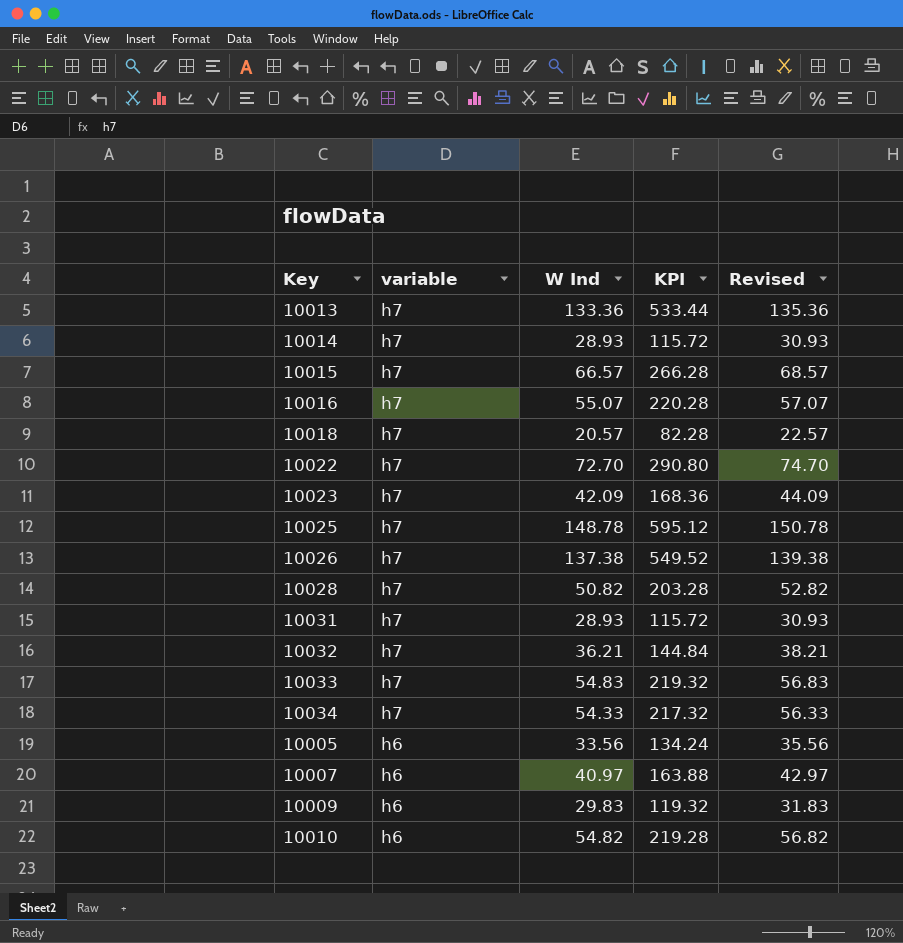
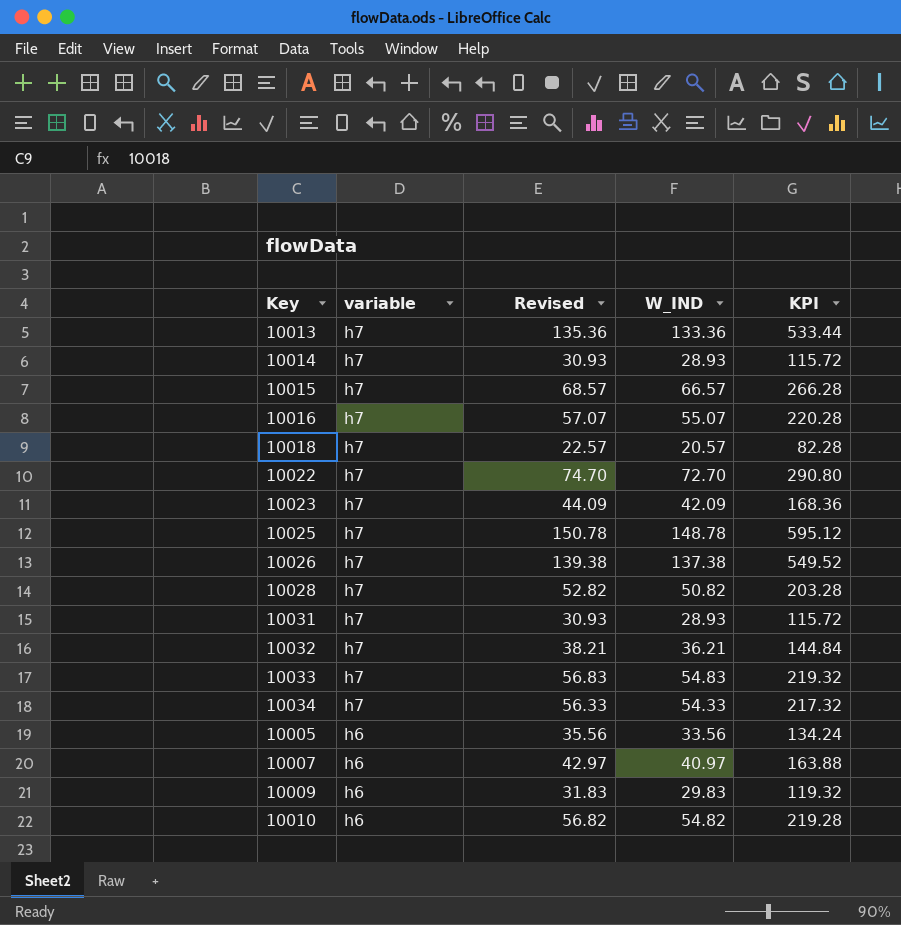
column Revised | position: 5 -> 3
column name: W Ind -> W_IND

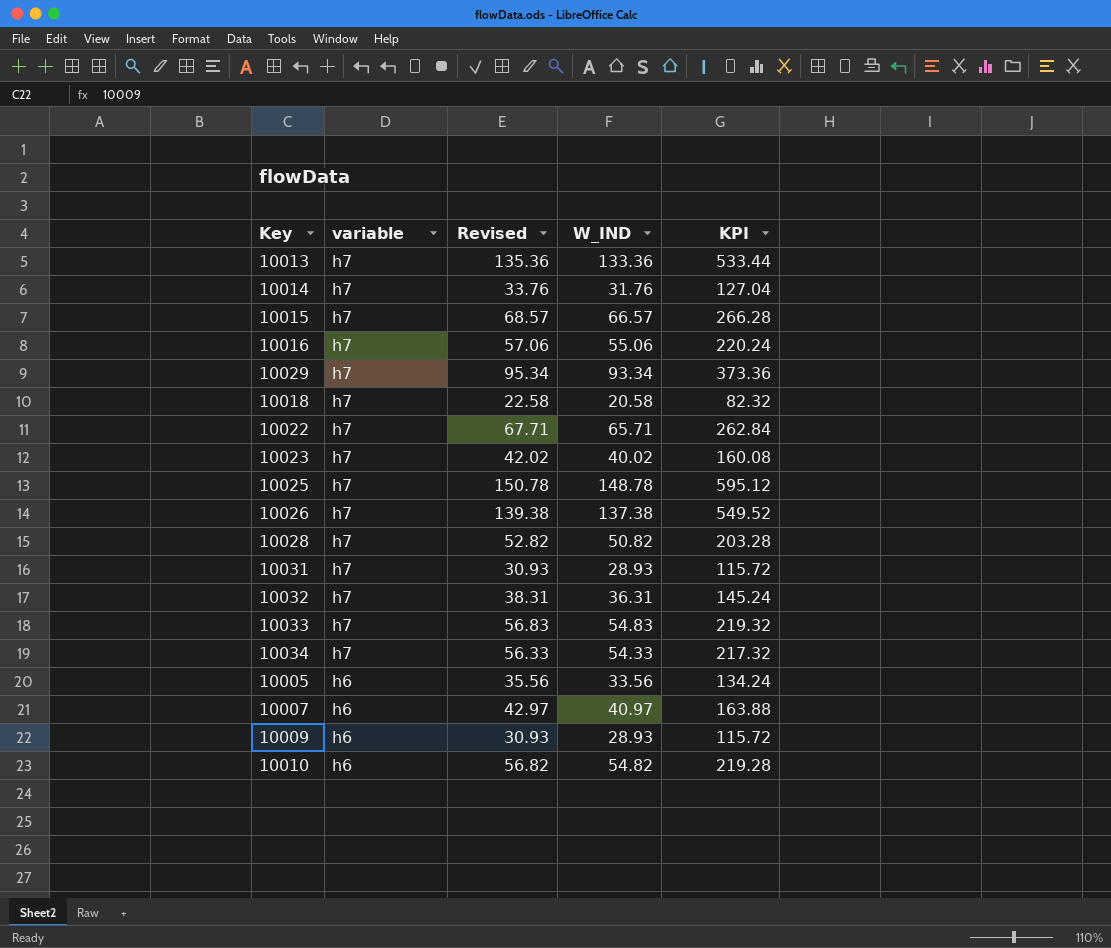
10014 | Revised: 30.93 -> 33.76
10014 | W_IND: 28.93 -> 31.76
10014 | KPI: 115.72 -> 127.04
10016 | Revised: 57.07 -> 57.06
10016 | W_IND: 55.07 -> 55.06
10016 | KPI: 220.28 -> 220.24
row 10029: none -> h7 | 95.34 | 93.34 | 373.36
10018 | Revised: 22.57 -> 22.58
10018 | W_IND: 20.57 -> 20.58
10018 | KPI: 82.28 -> 82.32
10022 | Revised: 74.70 -> 67.71
10022 | W_IND: 72.70 -> 65.71
10022 | KPI: 290.80 -> 262.84
10023 | Revised: 44.09 -> 42.02
10023 | W_IND: 42.09 -> 40.02
10023 | KPI: 168.36 -> 160.08
10032 | Revised: 38.21 -> 38.31
10032 | W_IND: 36.21 -> 36.31
10032 | KPI: 144.84 -> 145.24
10009 | Revised: 31.83 -> 30.93
10009 | W_IND: 29.83 -> 28.93
10009 | KPI: 119.32 -> 115.72

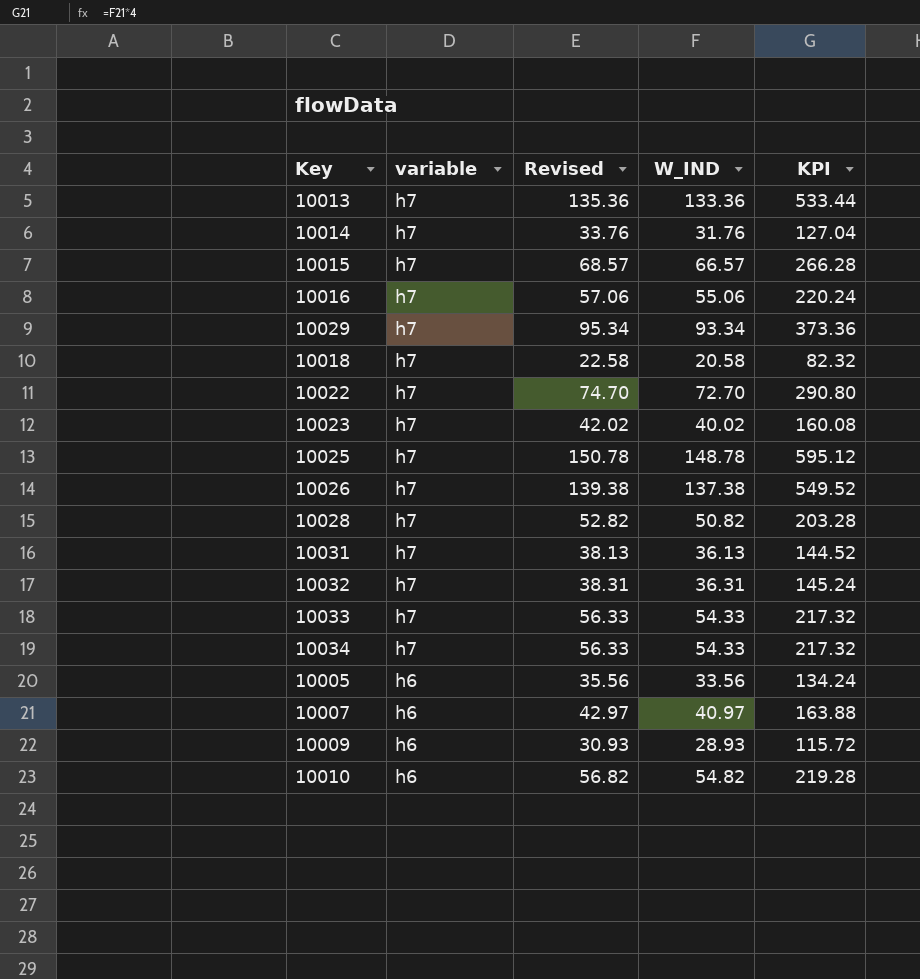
10022 | Revised: 67.71 -> 74.70
10022 | W_IND: 65.71 -> 72.70
10022 | KPI: 262.84 -> 290.80
10031 | Revised: 30.93 -> 38.13
10031 | W_IND: 28.93 -> 36.13
10031 | KPI: 115.72 -> 144.52
10033 | Revised: 56.83 -> 56.33
10033 | W_IND: 54.83 -> 54.33
10033 | KPI: 219.32 -> 217.32

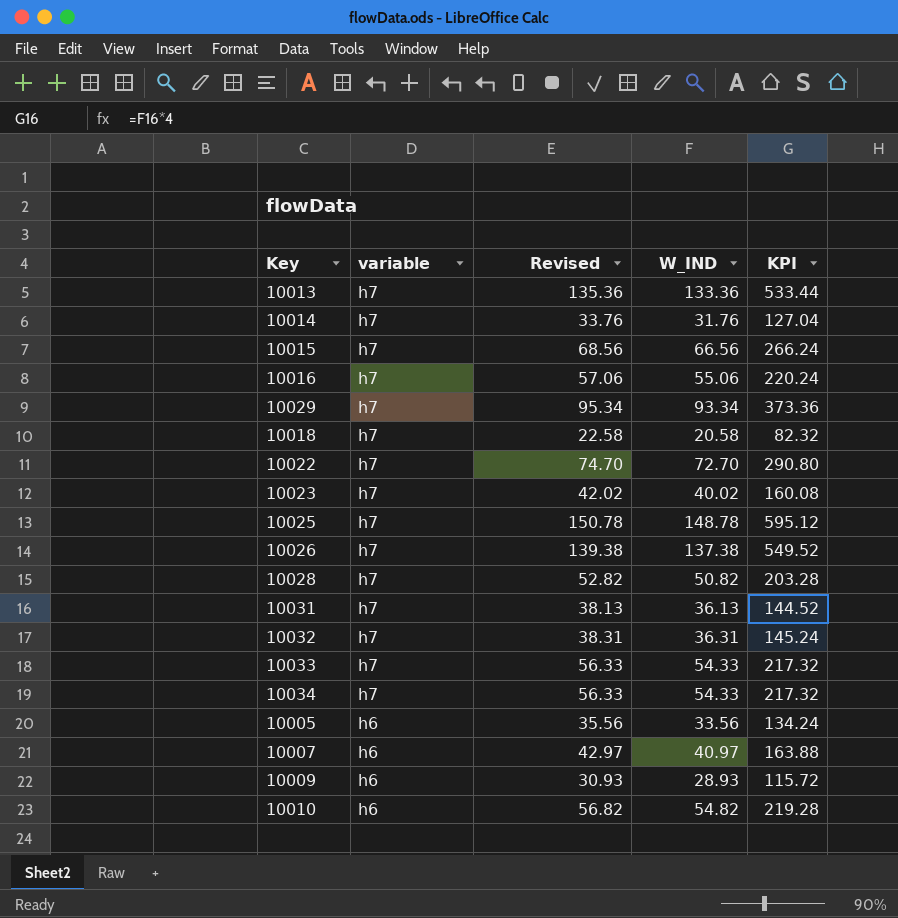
10015 | Revised: 68.57 -> 68.56
10015 | W_IND: 66.57 -> 66.56
10015 | KPI: 266.28 -> 266.24

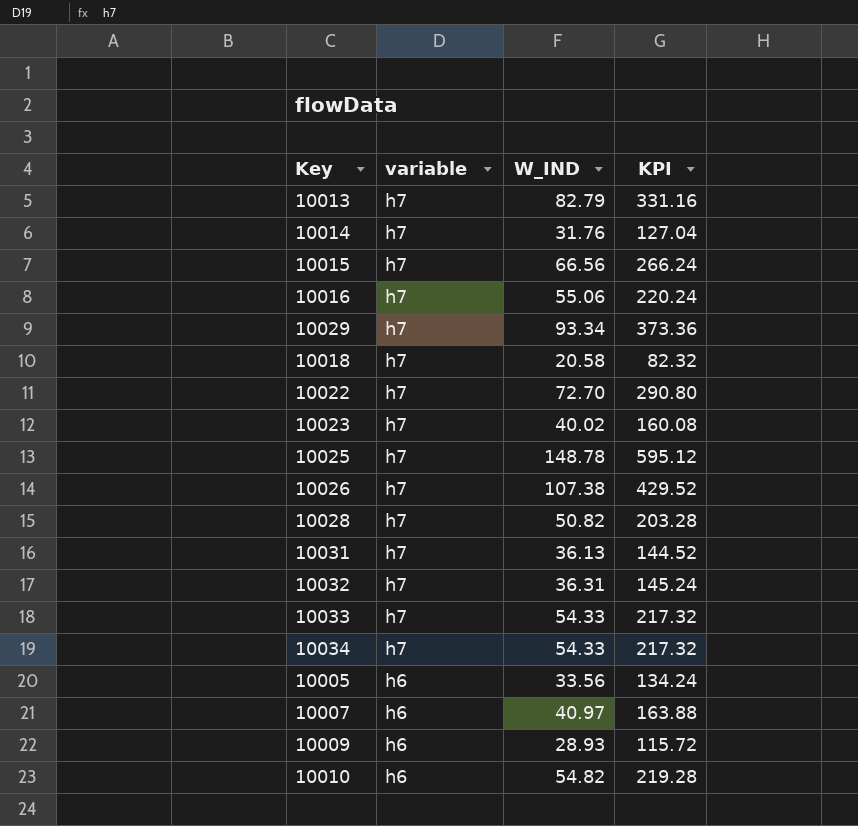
column Revised | formula: [W_IND] + 2 -> none
10013 | W_IND: 133.36 -> 82.79
10013 | KPI: 533.44 -> 331.16
10026 | W_IND: 137.38 -> 107.38
10026 | KPI: 549.52 -> 429.52

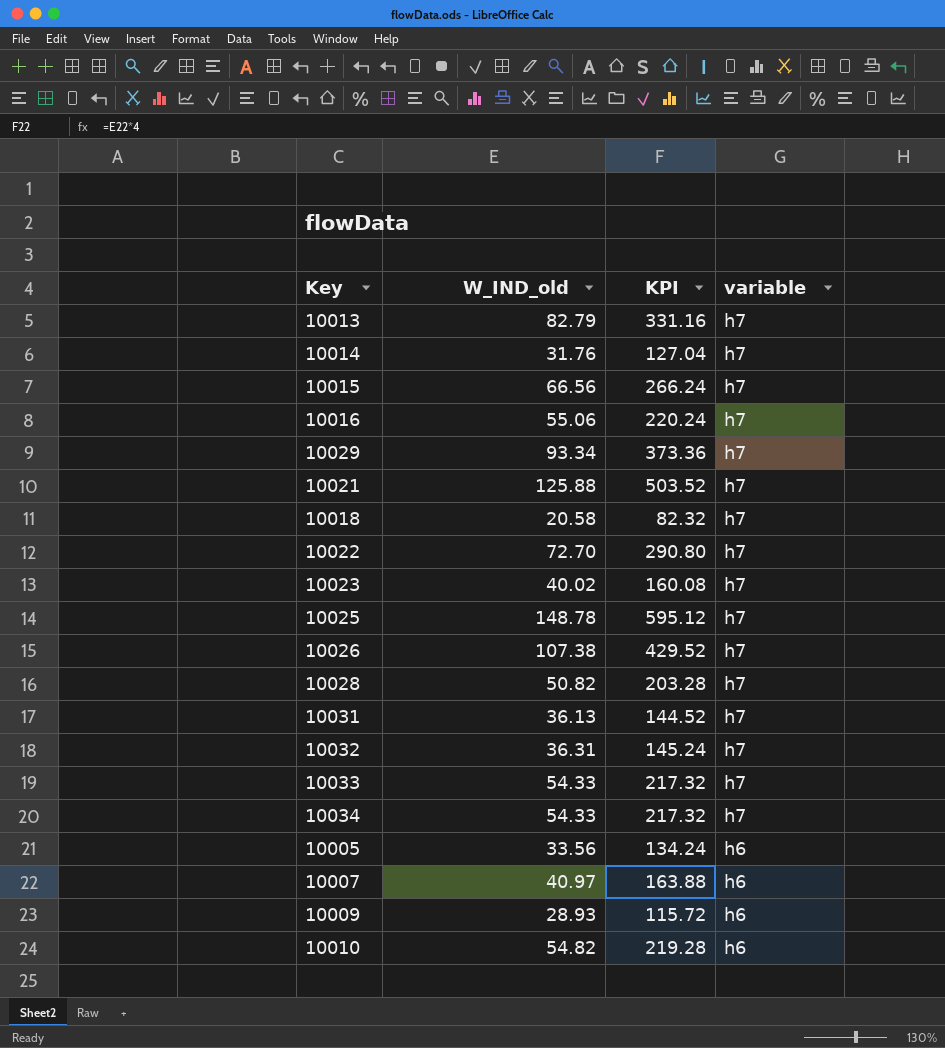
column name: W_IND -> W_IND_old
column variable | position: 2 -> 4
row 10021: none -> 125.88 | 503.52 | h7

